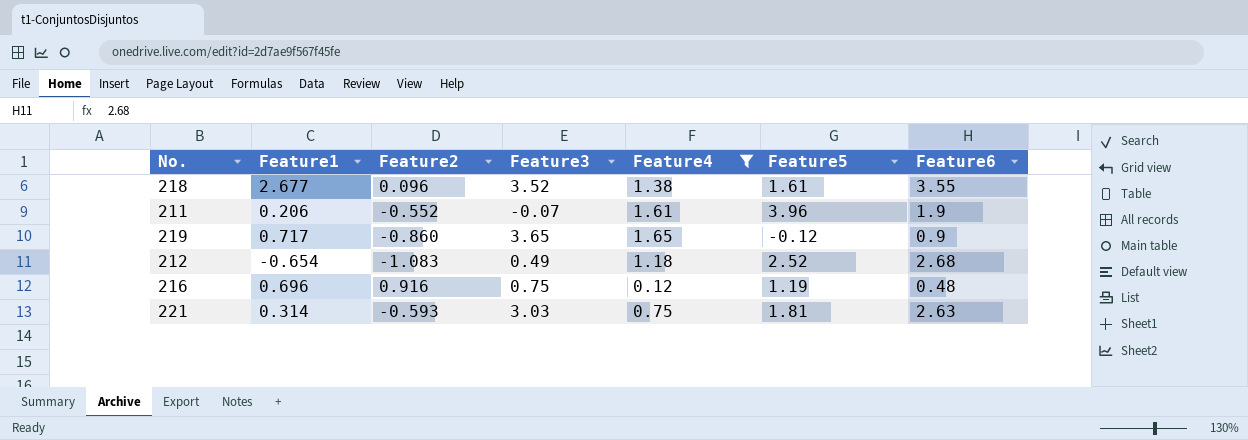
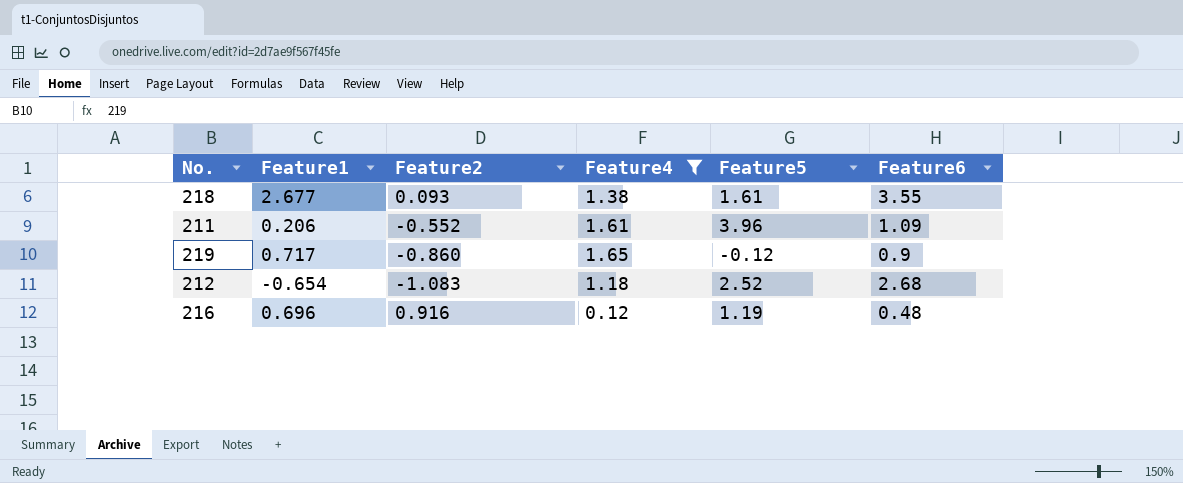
column Feature3 | position: 4 -> none
row 221: 0.314 | -0.593 | 3.03 | 0.75 | 1.81 | 2.63 -> none
218 | Feature2: 0.096 -> 0.093
211 | Feature6: 1.9 -> 1.09

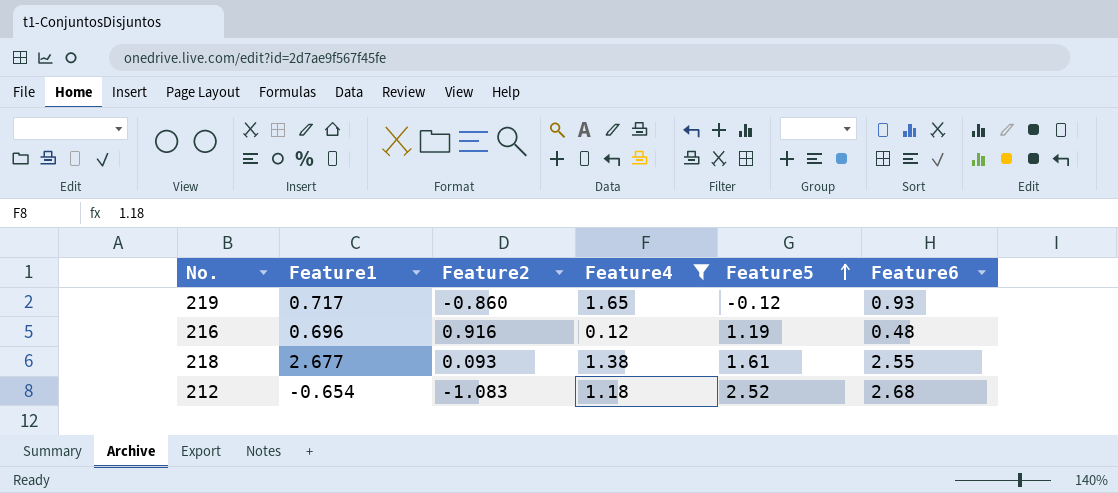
row order: none -> Feature5 ascending
row 211: 0.206 | -0.552 | 1.61 | 3.96 | 1.09 -> none
219 | Feature6: 0.9 -> 0.93
218 | Feature6: 3.55 -> 2.55

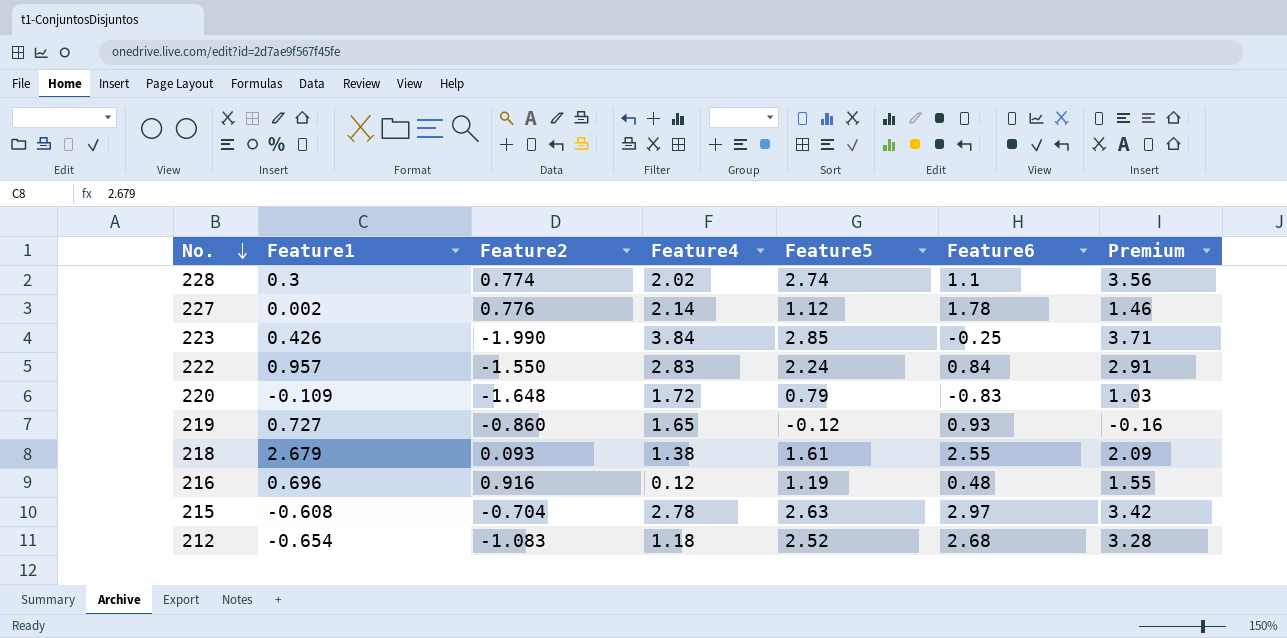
filter: Feature4 <= 1.65 -> none
row order: Feature5 ascending -> No. descending
column Premium | formula: none -> [Feature5] * 1.3
219 | Feature1: 0.717 -> 0.727
218 | Feature1: 2.677 -> 2.679

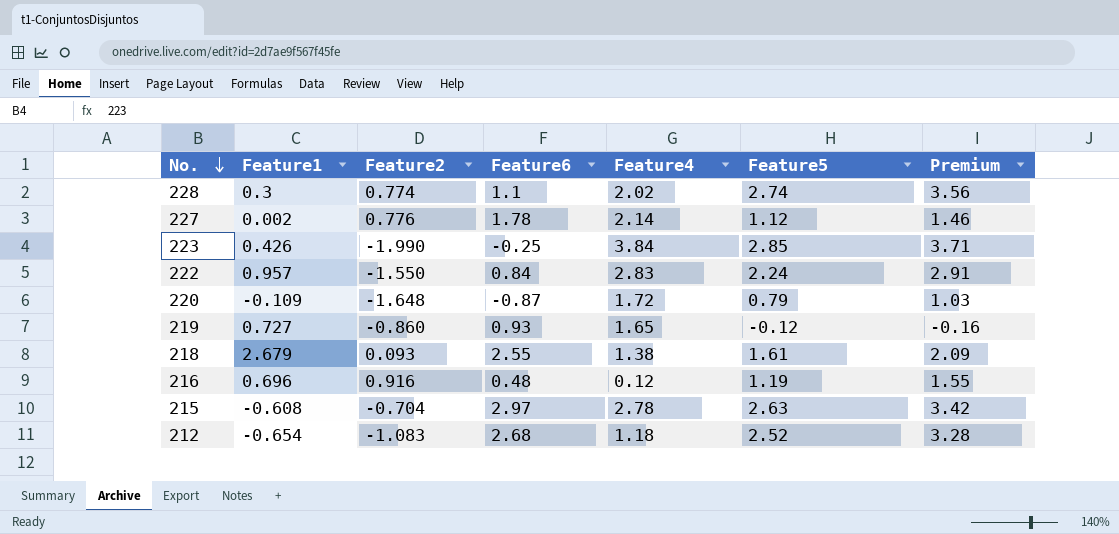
column Feature6 | position: 6 -> 4
220 | Feature6: -0.83 -> -0.87

